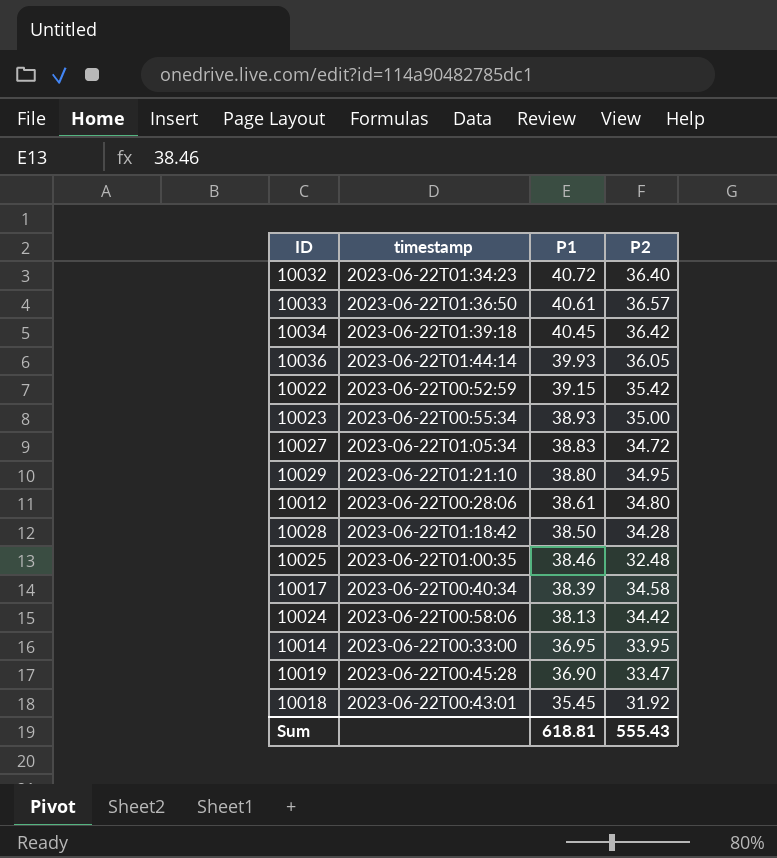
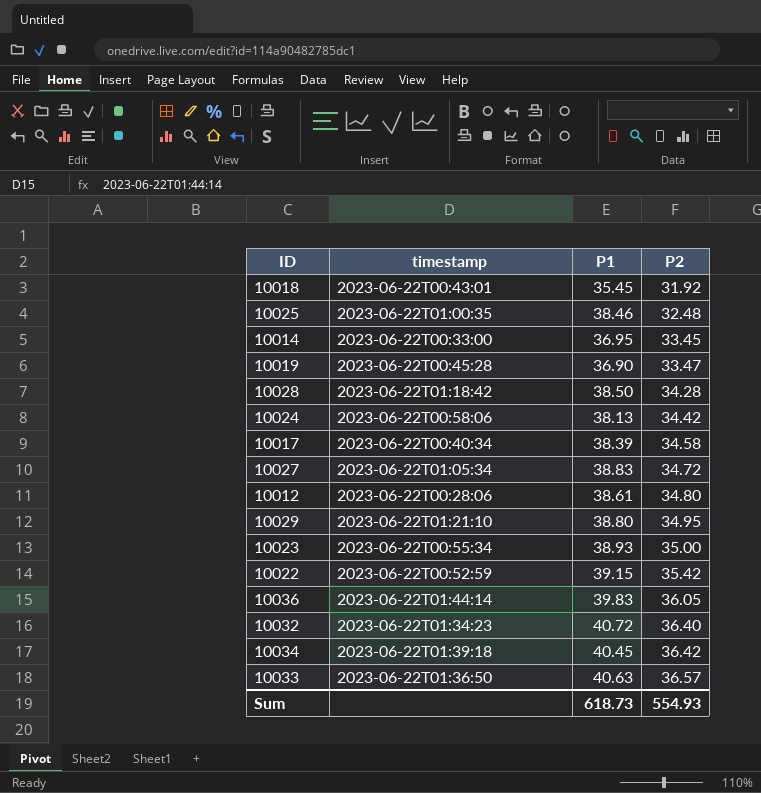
row order: P1 descending -> P2 ascending
10014 | P2: 33.95 -> 33.45
10036 | P1: 39.93 -> 39.83
10033 | P1: 40.61 -> 40.63
Sum | P1: 618.81 -> 618.73
Sum | P2: 555.43 -> 554.93

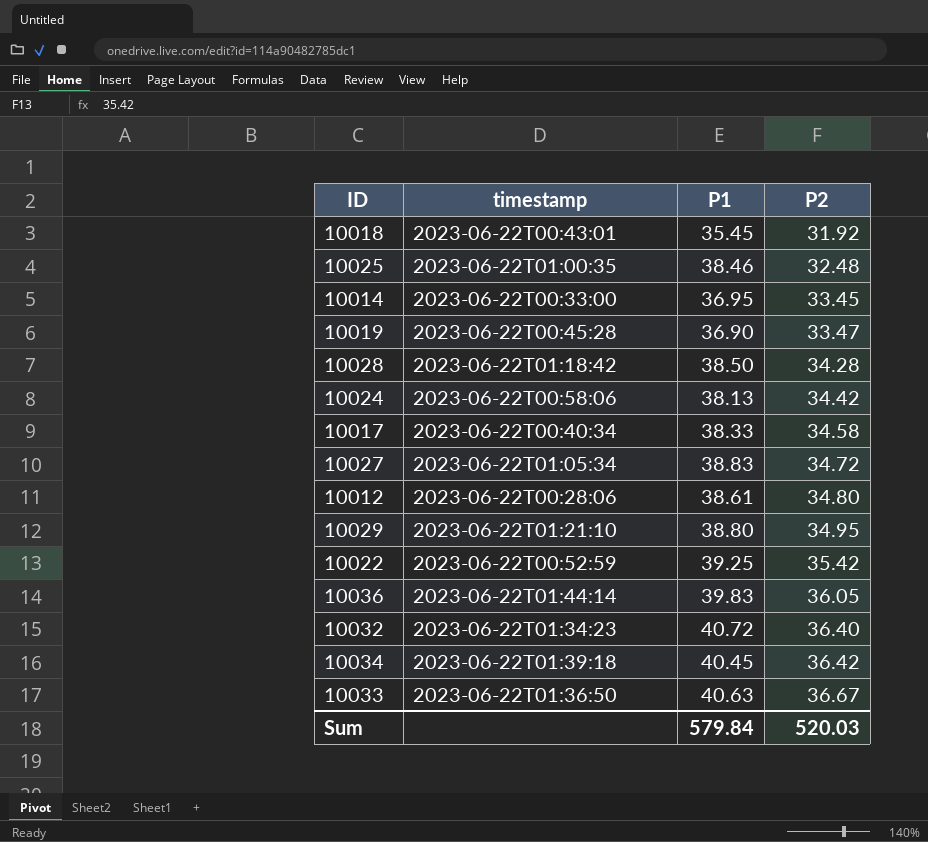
row 10023: 2023-06-22T00:55:34 | 38.93 | 35.00 -> none
10017 | P1: 38.39 -> 38.33
10022 | P1: 39.15 -> 39.25
10033 | P2: 36.57 -> 36.67
Sum | P1: 618.73 -> 579.84
Sum | P2: 554.93 -> 520.03

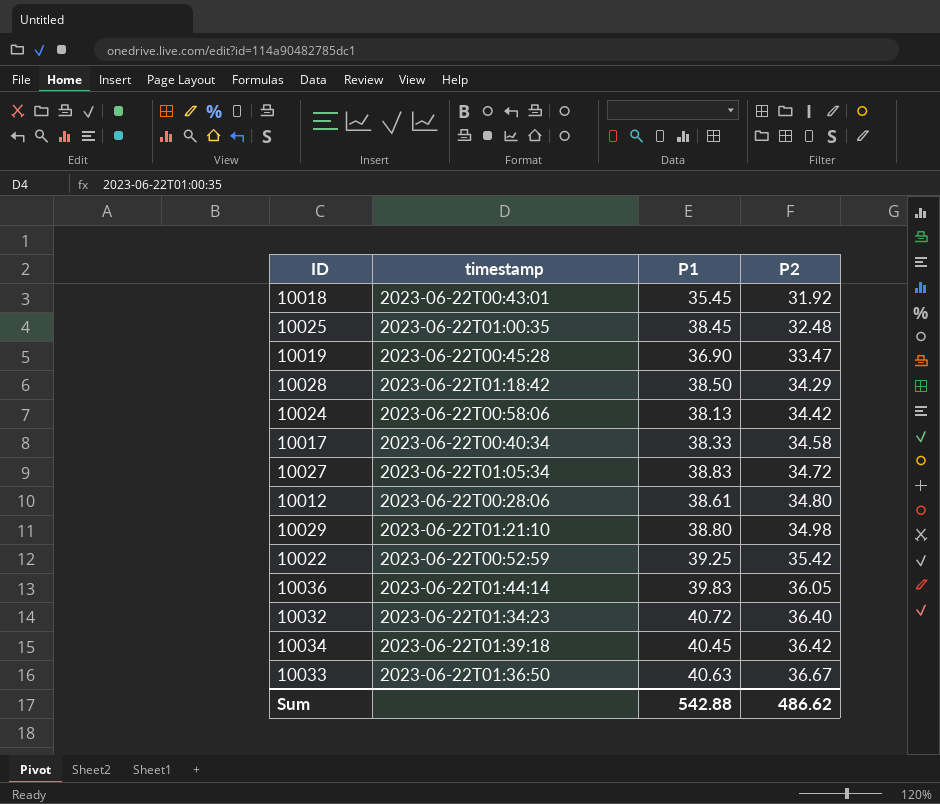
row 10014: 2023-06-22T00:33:00 | 36.95 | 33.45 -> none
10025 | P1: 38.46 -> 38.45
10028 | P2: 34.28 -> 34.29
10029 | P2: 34.95 -> 34.98
Sum | P1: 579.84 -> 542.88
Sum | P2: 520.03 -> 486.62

